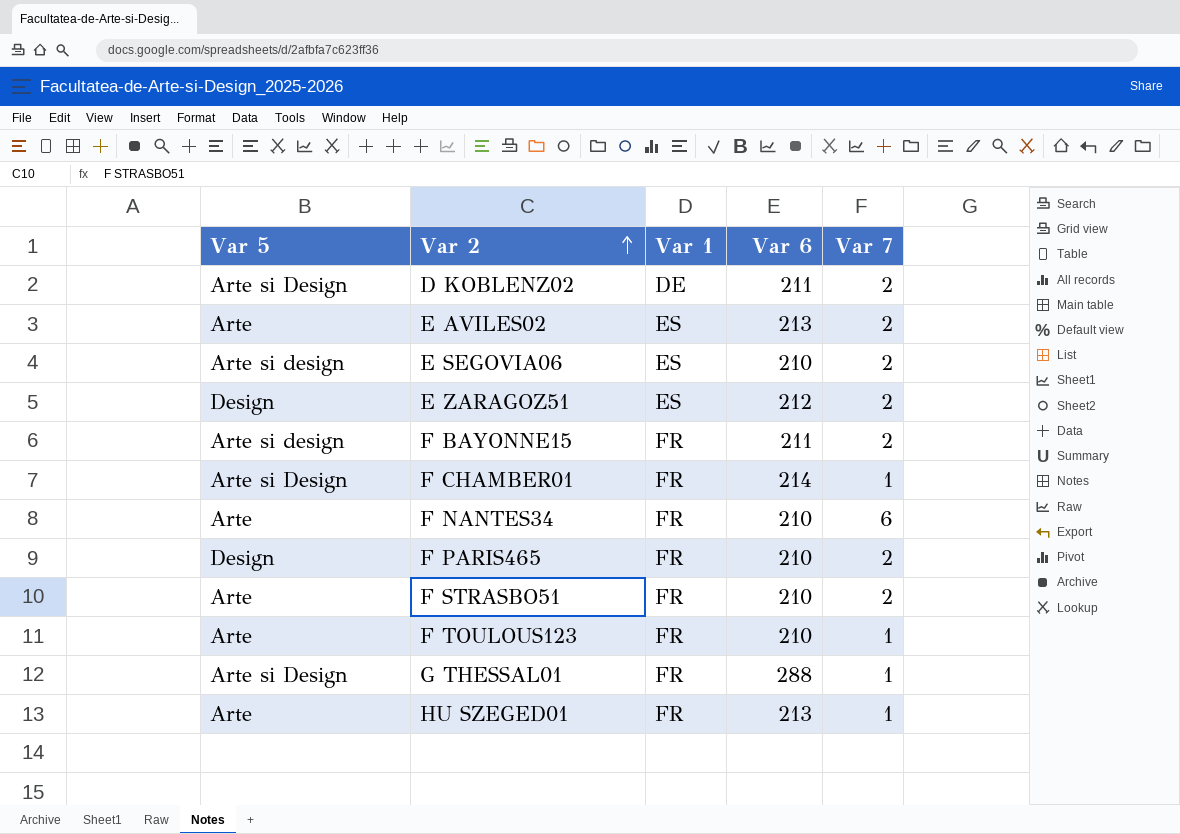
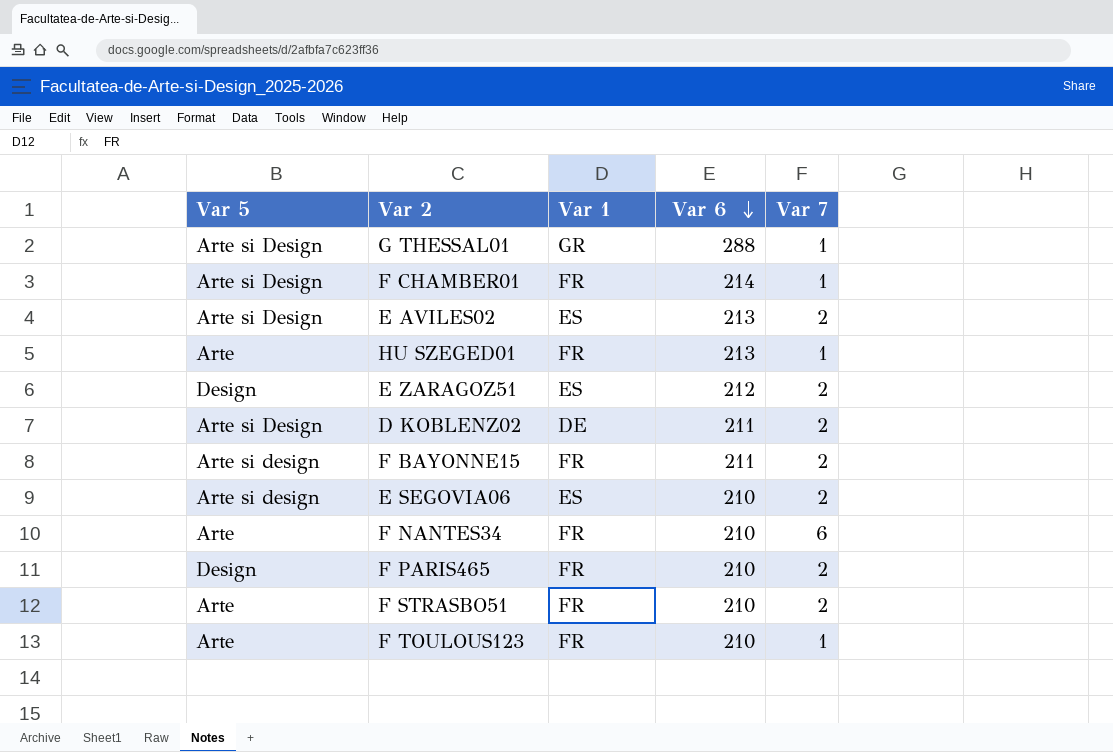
row order: Var 2 ascending -> Var 6 descending
G THESSAL01 | Var 1: FR -> GR
E AVILES02 | Var 5: Arte -> Arte si Design

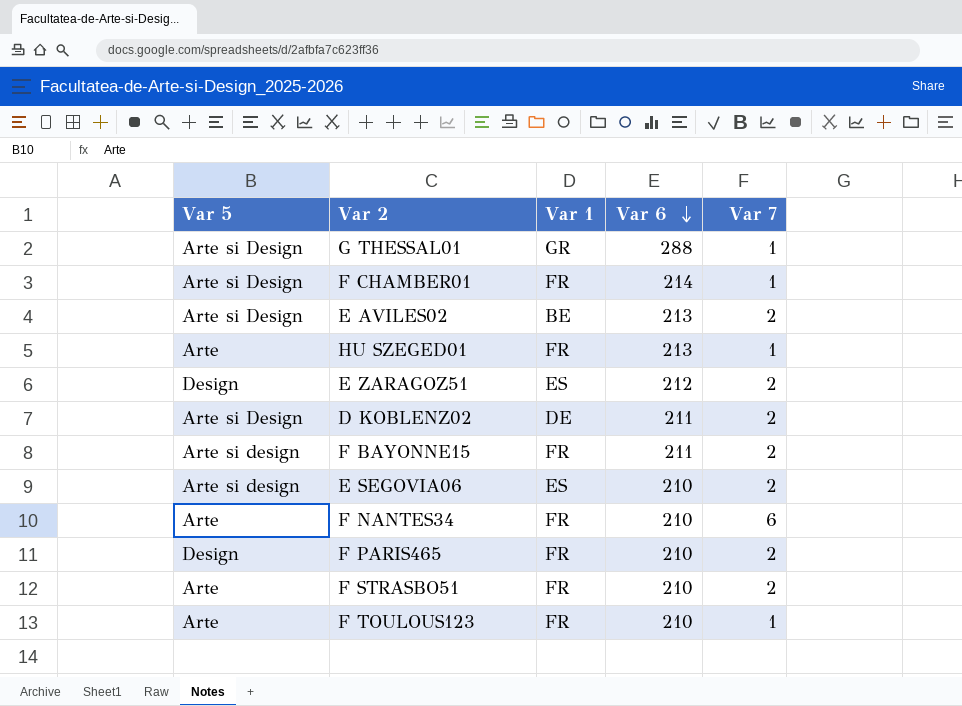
E AVILES02 | Var 1: ES -> BE

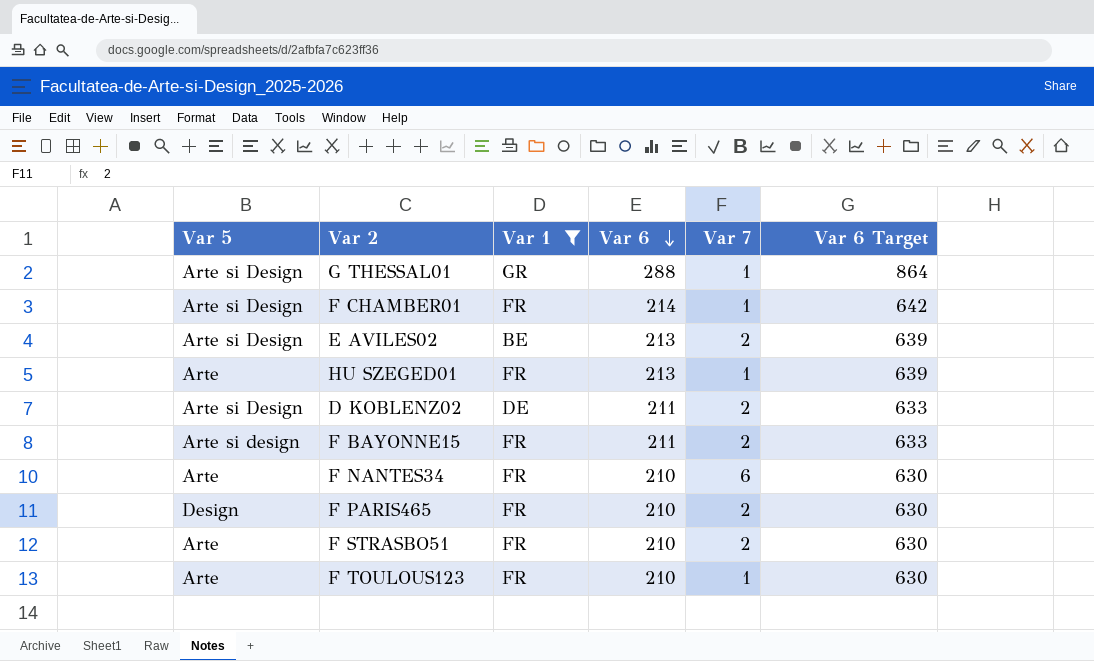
filter: none -> Var 1 != ES
column Var 6 Target | formula: none -> [Var 6] * 3

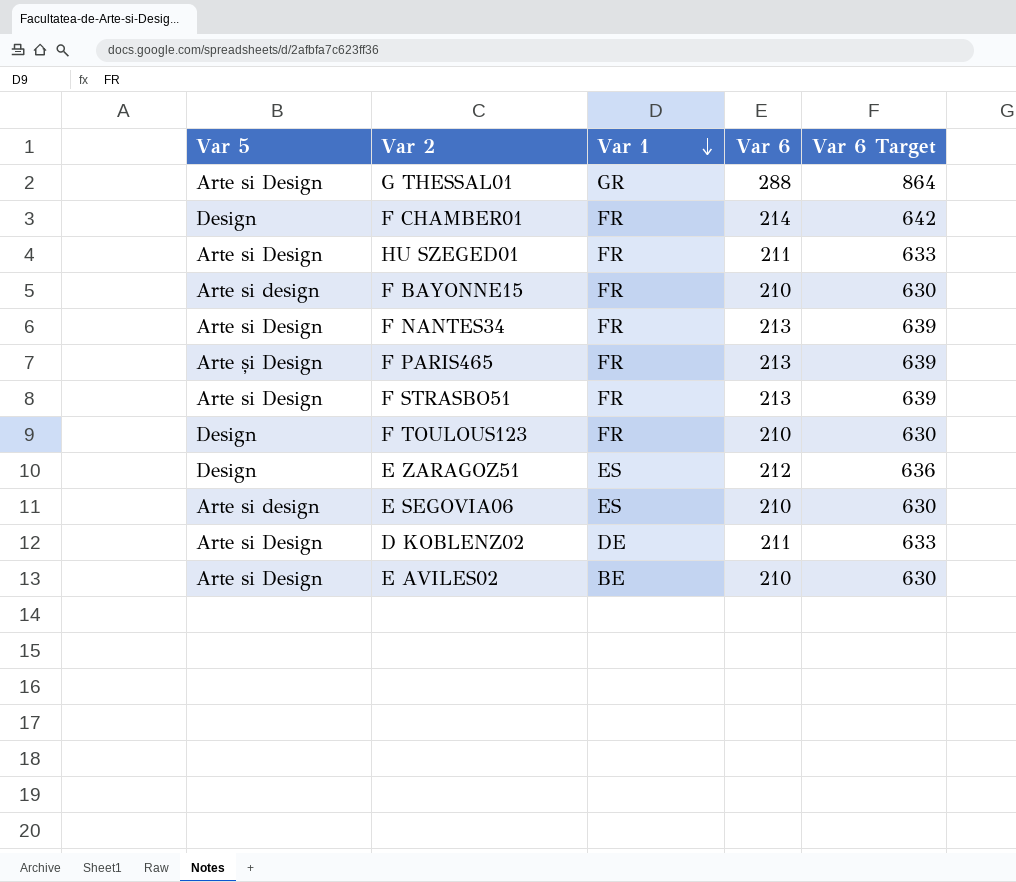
filter: Var 1 != ES -> none
row order: Var 6 descending -> Var 1 descending
column Var 7 | position: 5 -> none
F CHAMBER01 | Var 5: Arte si Design -> Design
HU SZEGED01 | Var 5: Arte -> Arte si Design
HU SZEGED01 | Var 6: 213 -> 211
HU SZEGED01 | Var 6 Target: 639 -> 633
F BAYONNE15 | Var 6: 211 -> 210
F BAYONNE15 | Var 6 Target: 633 -> 630
F NANTES34 | Var 5: Arte -> Arte si Design
F NANTES34 | Var 6: 210 -> 213
F NANTES34 | Var 6 Target: 630 -> 639
F PARIS465 | Var 5: Design -> Arte și Design
F PARIS465 | Var 6: 210 -> 213
F PARIS465 | Var 6 Target: 630 -> 639
F STRASBO51 | Var 5: Arte -> Arte si Design
F STRASBO51 | Var 6: 210 -> 213
F STRASBO51 | Var 6 Target: 630 -> 639
F TOULOUS123 | Var 5: Arte -> Design
E AVILES02 | Var 6: 213 -> 210
E AVILES02 | Var 6 Target: 639 -> 630

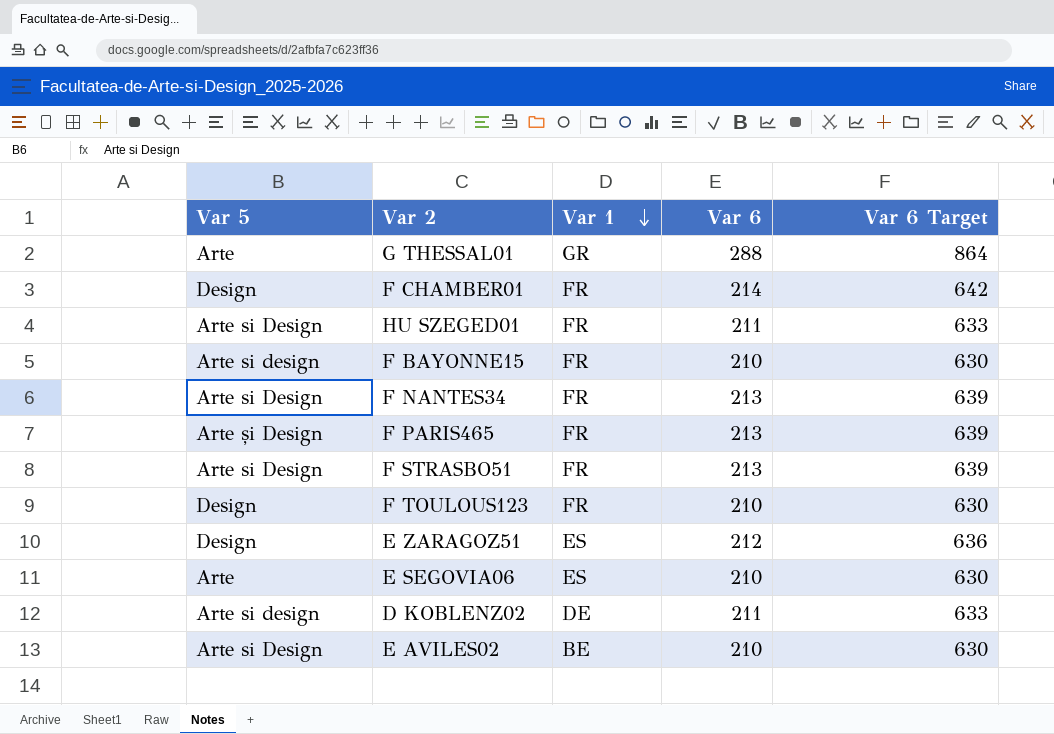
G THESSAL01 | Var 5: Arte si Design -> Arte
E SEGOVIA06 | Var 5: Arte si design -> Arte
D KOBLENZ02 | Var 5: Arte si Design -> Arte si design

